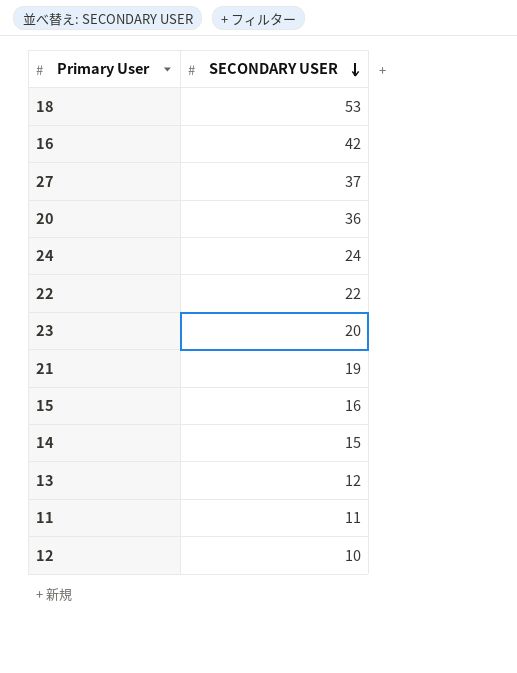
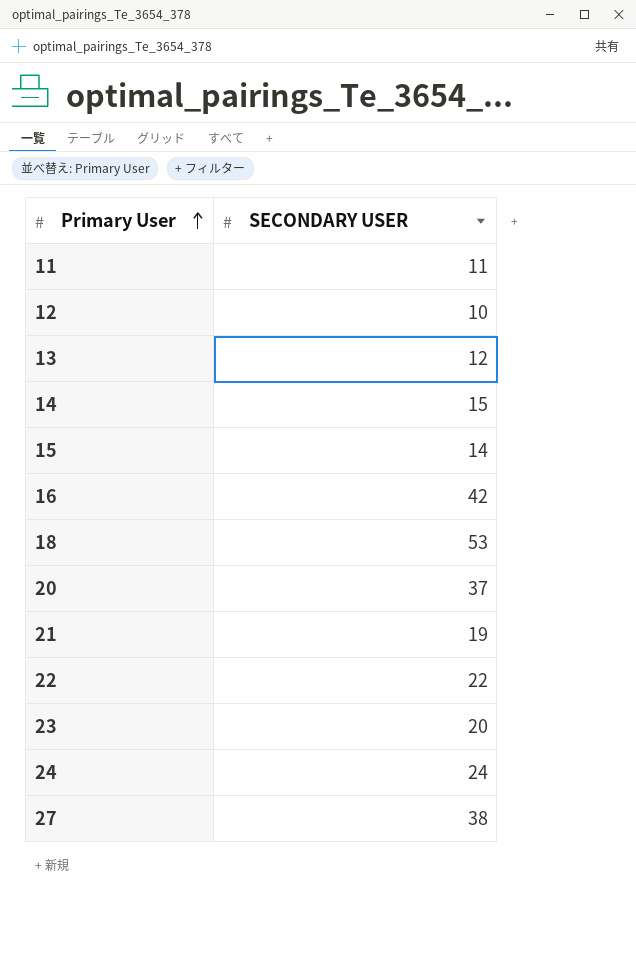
row order: SECONDARY USER descending -> Primary User ascending
15 | SECONDARY USER: 16 -> 14
20 | SECONDARY USER: 36 -> 37
27 | SECONDARY USER: 37 -> 38

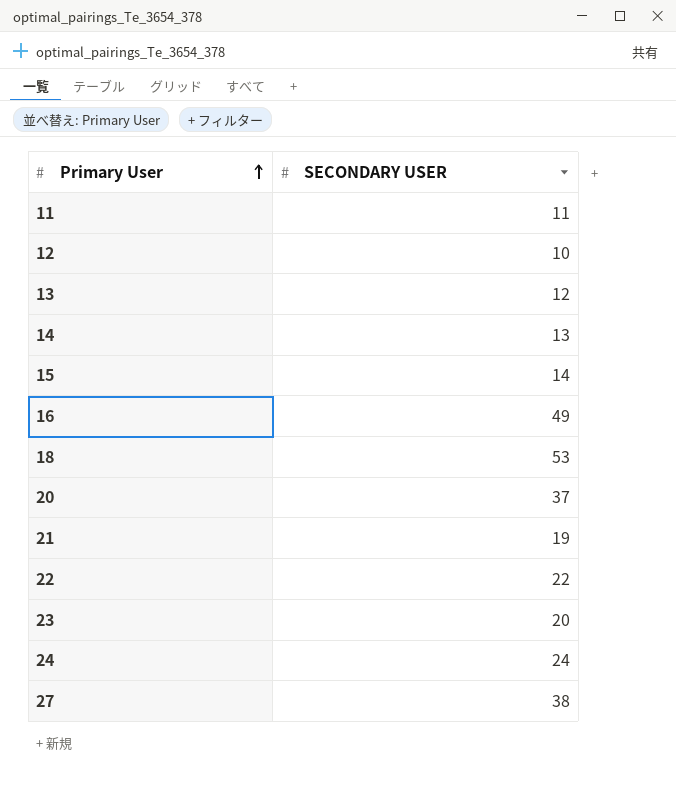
14 | SECONDARY USER: 15 -> 13
16 | SECONDARY USER: 42 -> 49

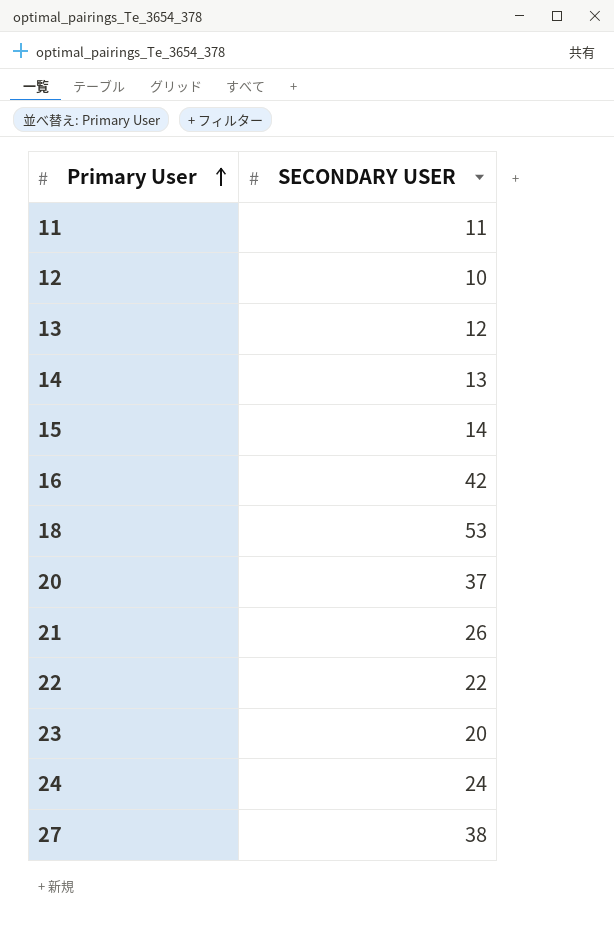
16 | SECONDARY USER: 49 -> 42
21 | SECONDARY USER: 19 -> 26

